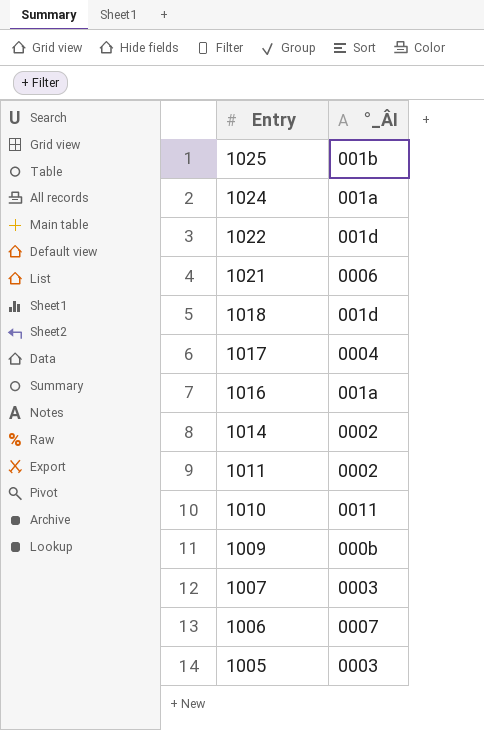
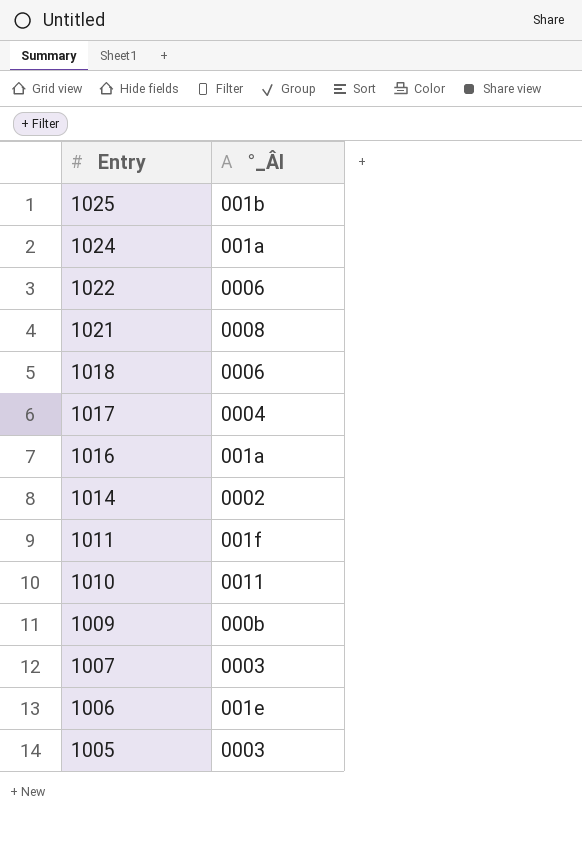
1022 | °_ÂI: 001d -> 0006
1021 | °_ÂI: 0006 -> 0008
1018 | °_ÂI: 001d -> 0006
1011 | °_ÂI: 0002 -> 001f
1006 | °_ÂI: 0007 -> 001e

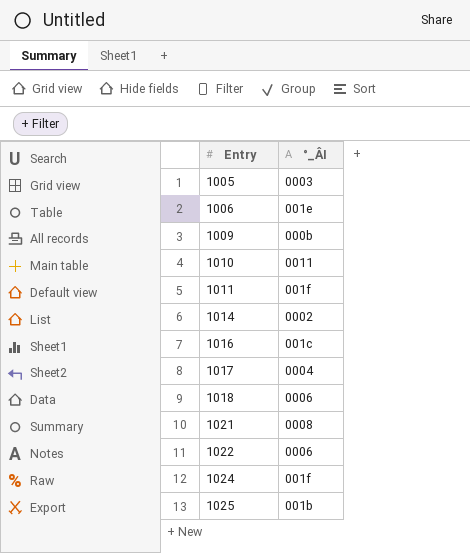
row order: Entry descending -> Entry ascending
row 1007: 0003 -> none
1016 | °_ÂI: 001a -> 001c
1024 | °_ÂI: 001a -> 001f

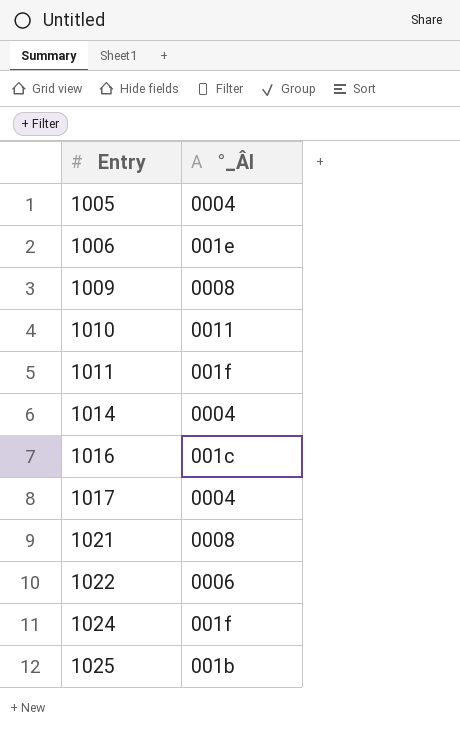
row 1018: 0006 -> none
1005 | °_ÂI: 0003 -> 0004
1009 | °_ÂI: 000b -> 0008
1014 | °_ÂI: 0002 -> 0004

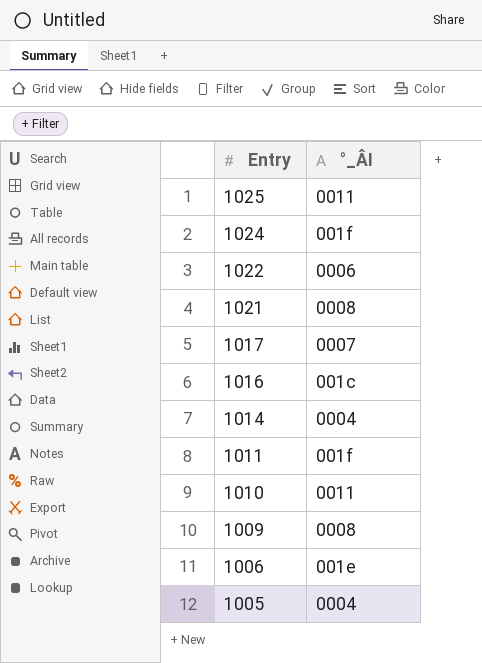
row order: Entry ascending -> Entry descending
1025 | °_ÂI: 001b -> 0011
1017 | °_ÂI: 0004 -> 0007

